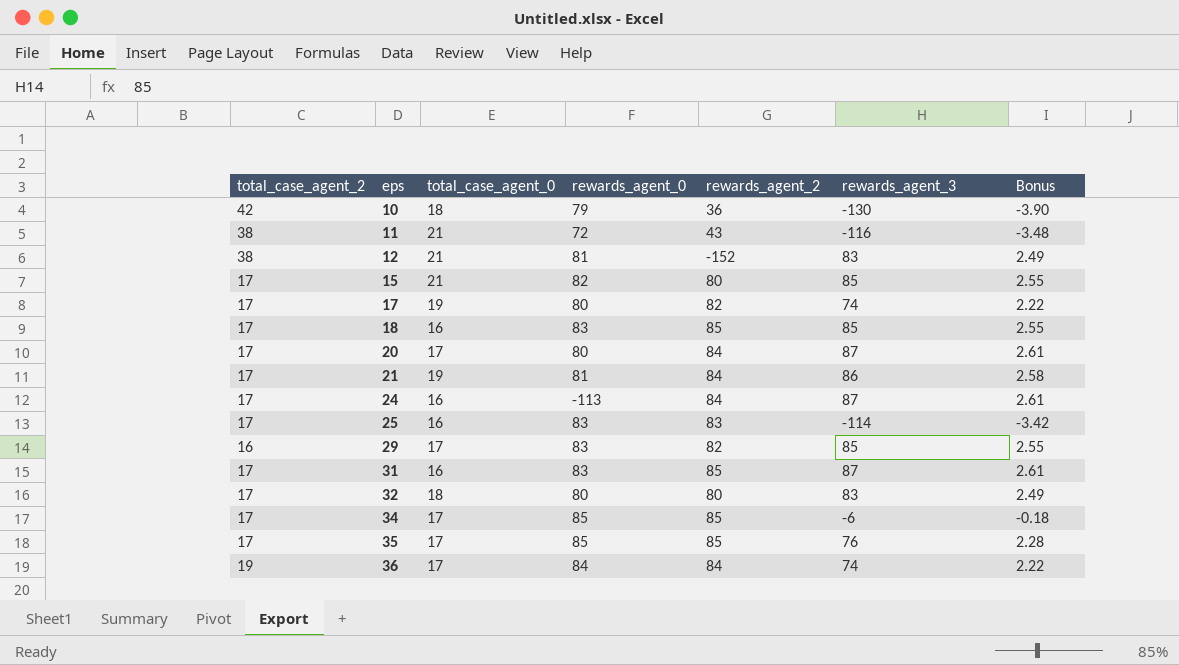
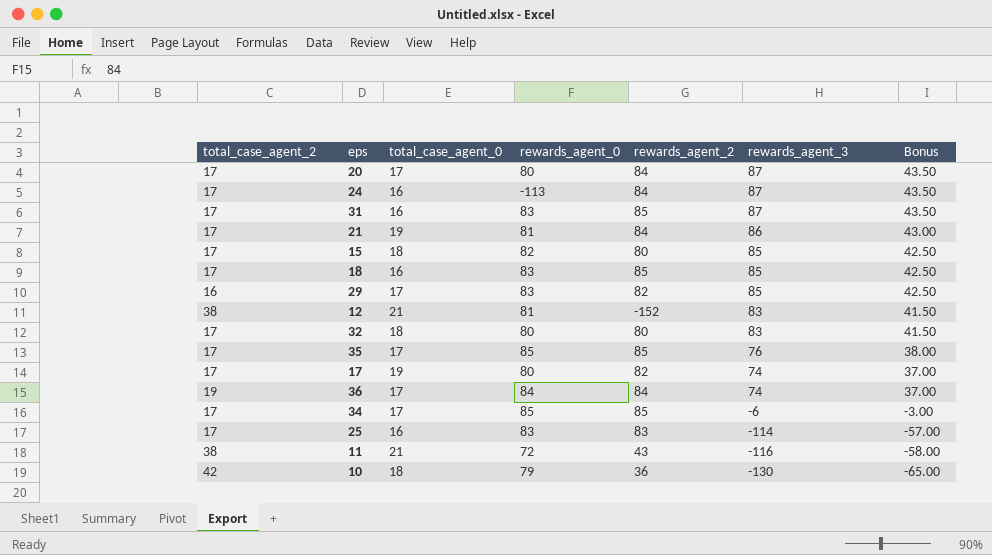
row order: eps ascending -> rewards_agent_3 descending
column Bonus | formula: [rewards_agent_3] * 0.03 -> [rewards_agent_3] * 0.5
15 | total_case_agent_0: 21 -> 18

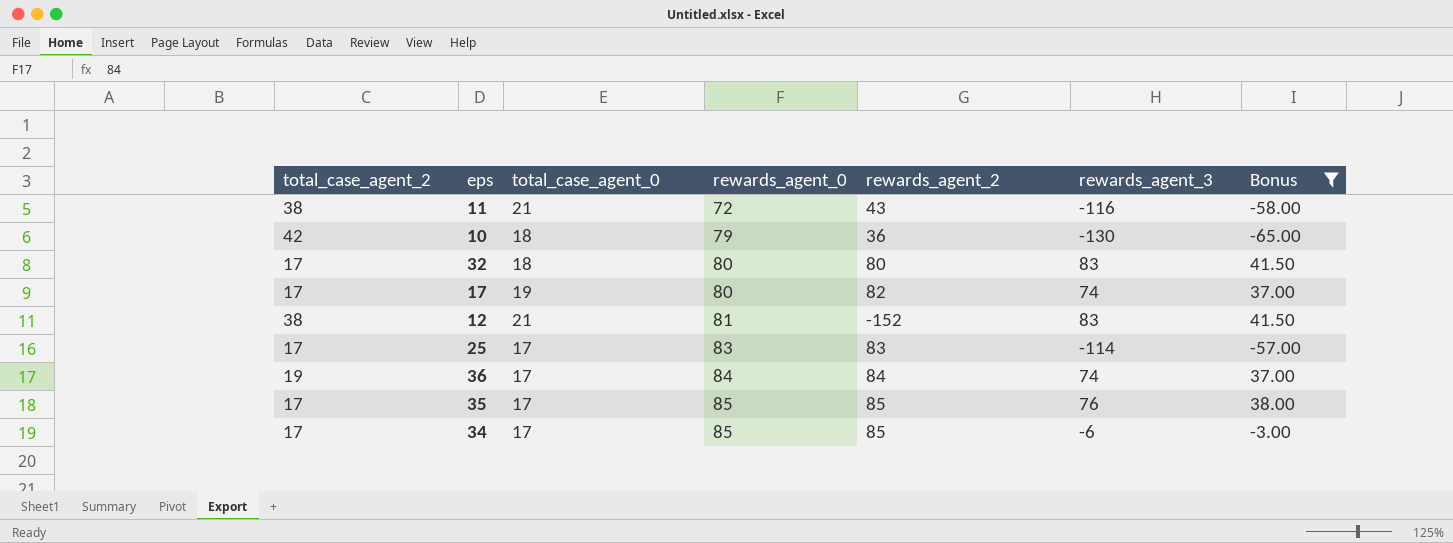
filter: none -> Bonus <= 41.50
row order: rewards_agent_3 descending -> rewards_agent_0 ascending
25 | total_case_agent_0: 16 -> 17

